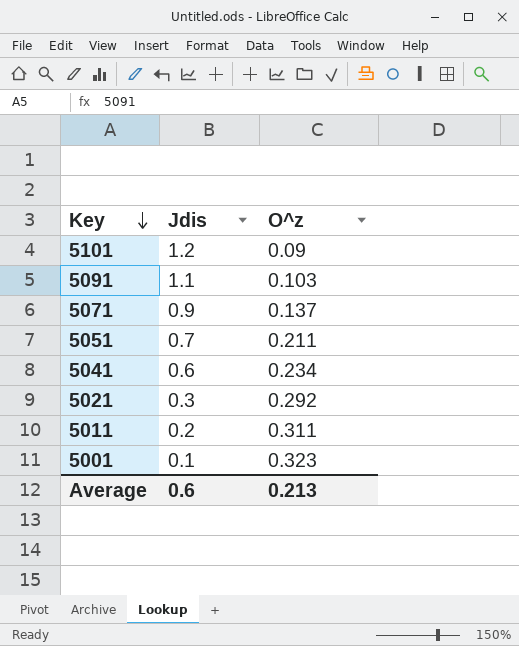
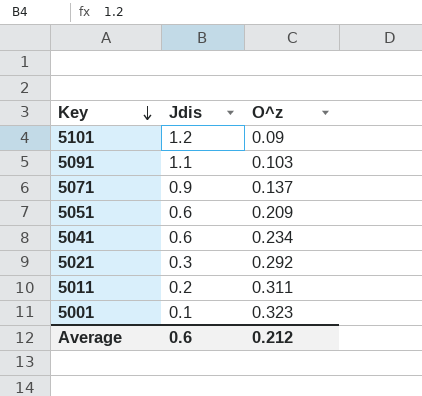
5051 | Jdis: 0.7 -> 0.6
5051 | O^z: 0.211 -> 0.209
Average | O^z: 0.213 -> 0.212

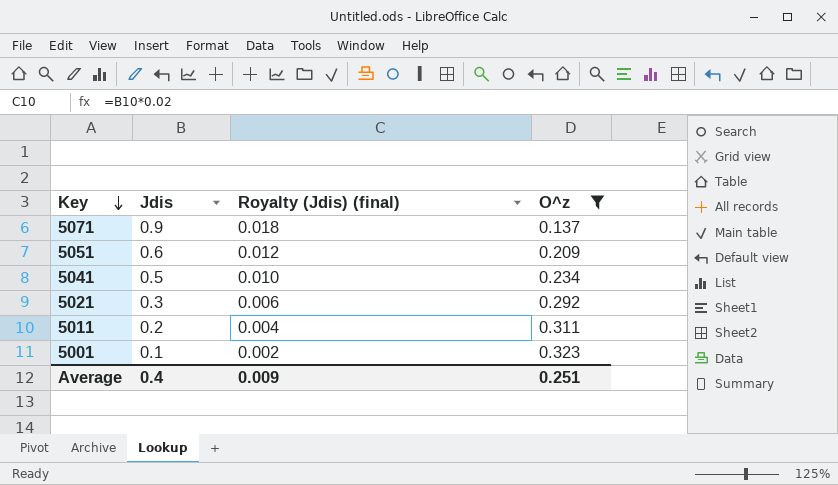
filter: none -> O^z >= 0.137
column Royalty (Jdis) (final) | formula: none -> [Jdis] * 0.02
5041 | Jdis: 0.6 -> 0.5
Average | Jdis: 0.6 -> 0.4
Average | O^z: 0.212 -> 0.251

